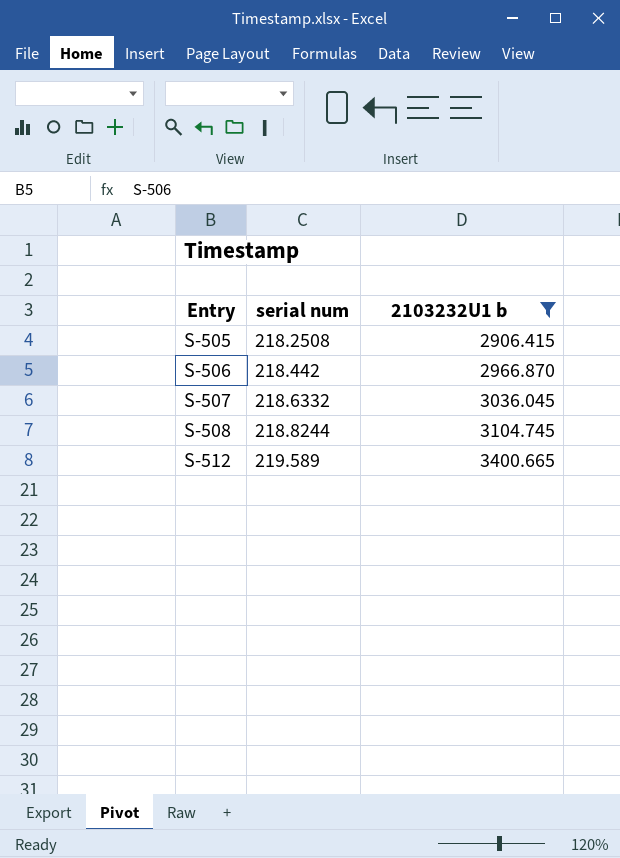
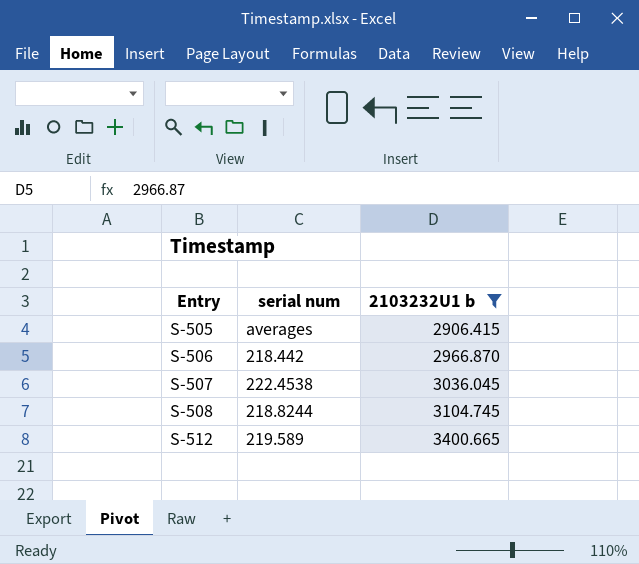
S-505 | serial num: 218.2508 -> averages
S-507 | serial num: 218.6332 -> 222.4538

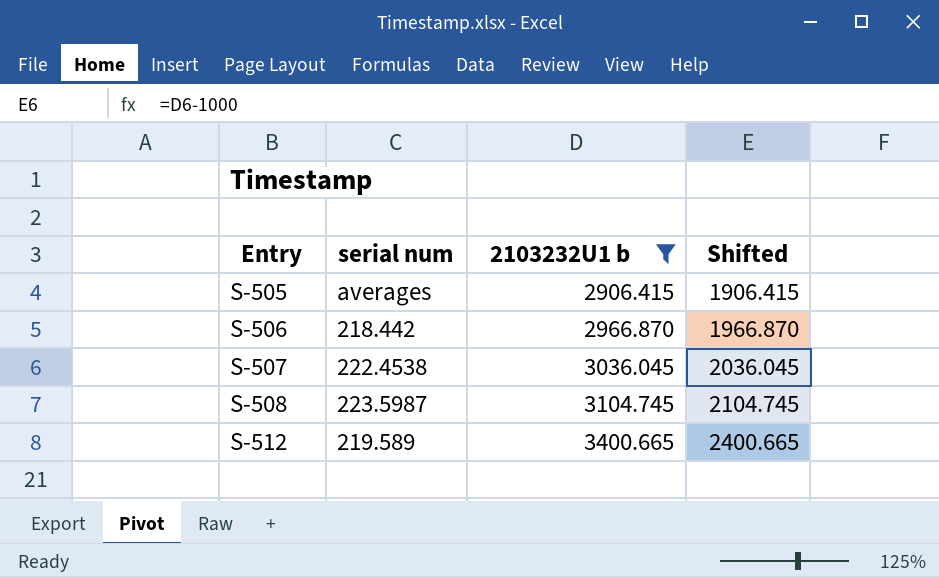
column Shifted | formula: none -> [2103232U1 b] - 1000
S-508 | serial num: 218.8244 -> 223.5987

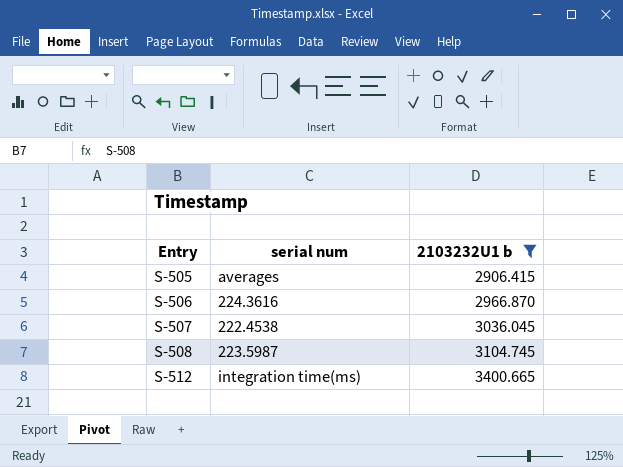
column Shifted | formula: [2103232U1 b] - 1000 -> none
S-506 | serial num: 218.442 -> 224.3616
S-512 | serial num: 219.589 -> integration time(ms)

